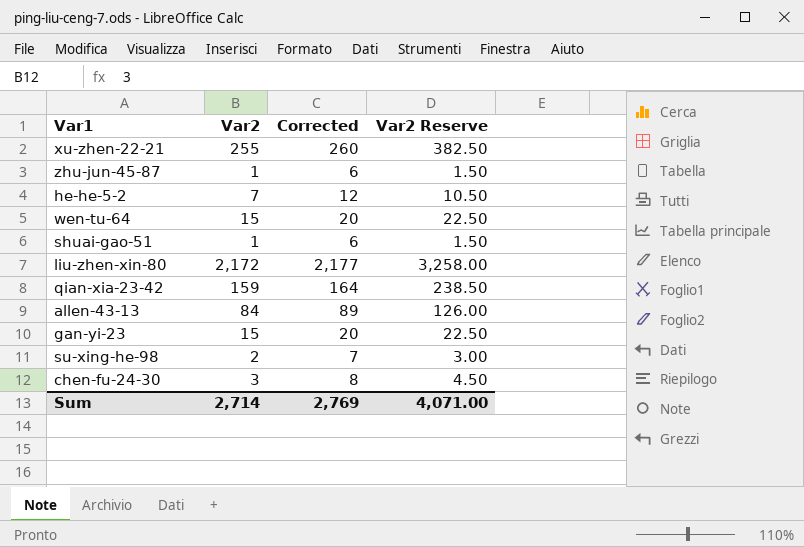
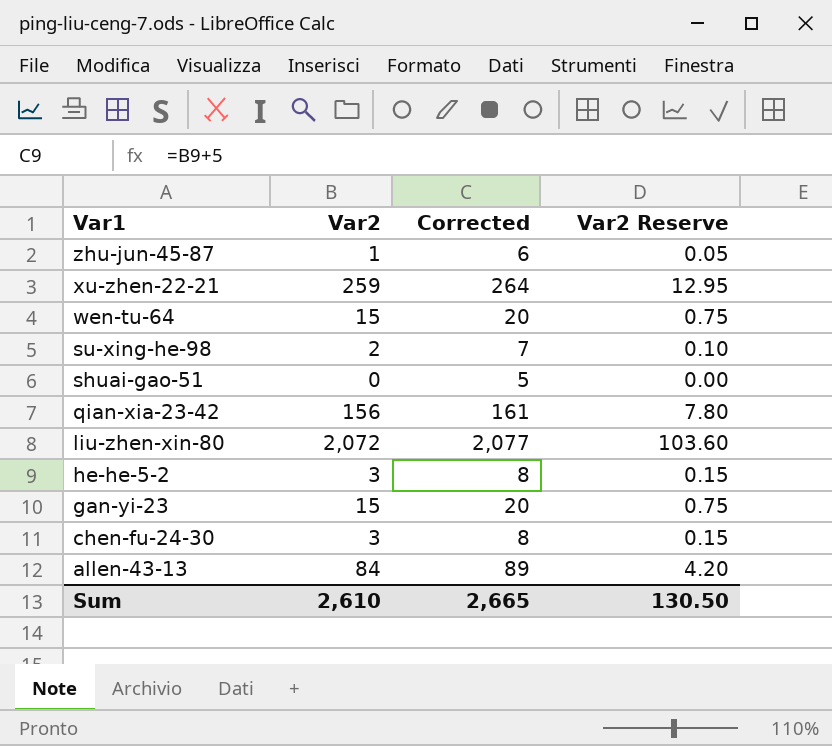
row order: none -> Var1 descending
column Var2 Reserve | formula: [Var2] * 1.5 -> [Var2] * 0.05
xu-zhen-22-21 | Var2: 255 -> 259
xu-zhen-22-21 | Corrected: 260 -> 264
shuai-gao-51 | Var2: 1 -> 0
shuai-gao-51 | Corrected: 6 -> 5
qian-xia-23-42 | Var2: 159 -> 156
qian-xia-23-42 | Corrected: 164 -> 161
liu-zhen-xin-80 | Var2: 2,172 -> 2,072
liu-zhen-xin-80 | Corrected: 2,177 -> 2,077
he-he-5-2 | Var2: 7 -> 3
he-he-5-2 | Corrected: 12 -> 8
Sum | Var2: 2,714 -> 2,610
Sum | Corrected: 2,769 -> 2,665
Sum | Var2 Reserve: 4,071.00 -> 130.50

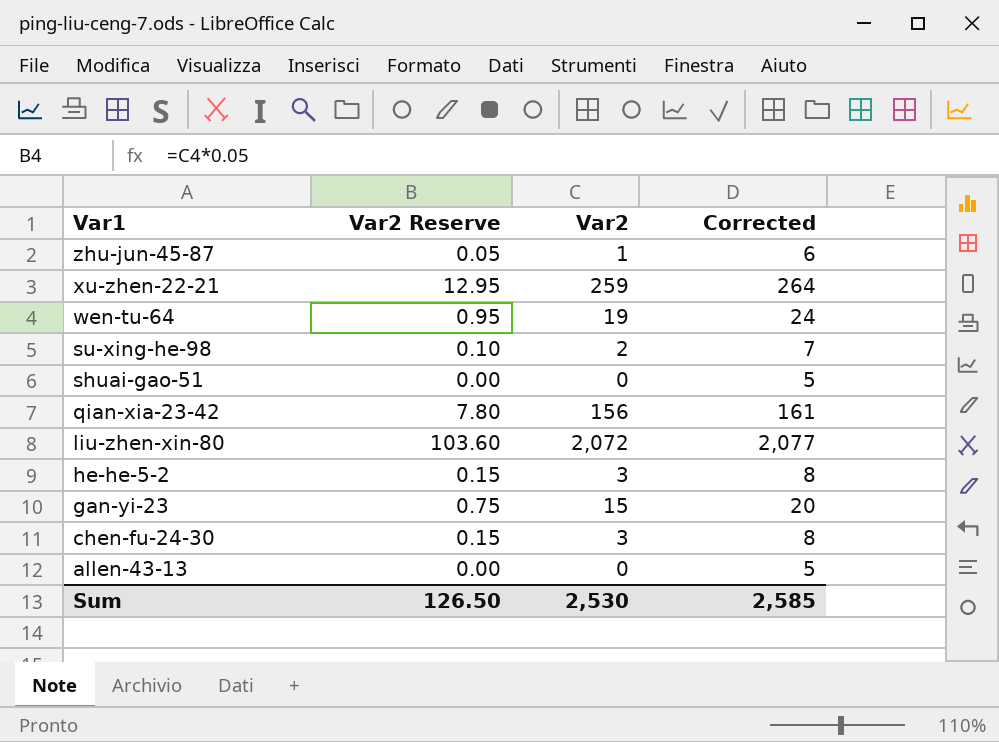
column Var2 Reserve | position: 4 -> 2
wen-tu-64 | Var2 Reserve: 0.75 -> 0.95
wen-tu-64 | Var2: 15 -> 19
wen-tu-64 | Corrected: 20 -> 24
allen-43-13 | Var2 Reserve: 4.20 -> 0.00
allen-43-13 | Var2: 84 -> 0
allen-43-13 | Corrected: 89 -> 5
Sum | Var2 Reserve: 130.50 -> 126.50
Sum | Var2: 2,610 -> 2,530
Sum | Corrected: 2,665 -> 2,585

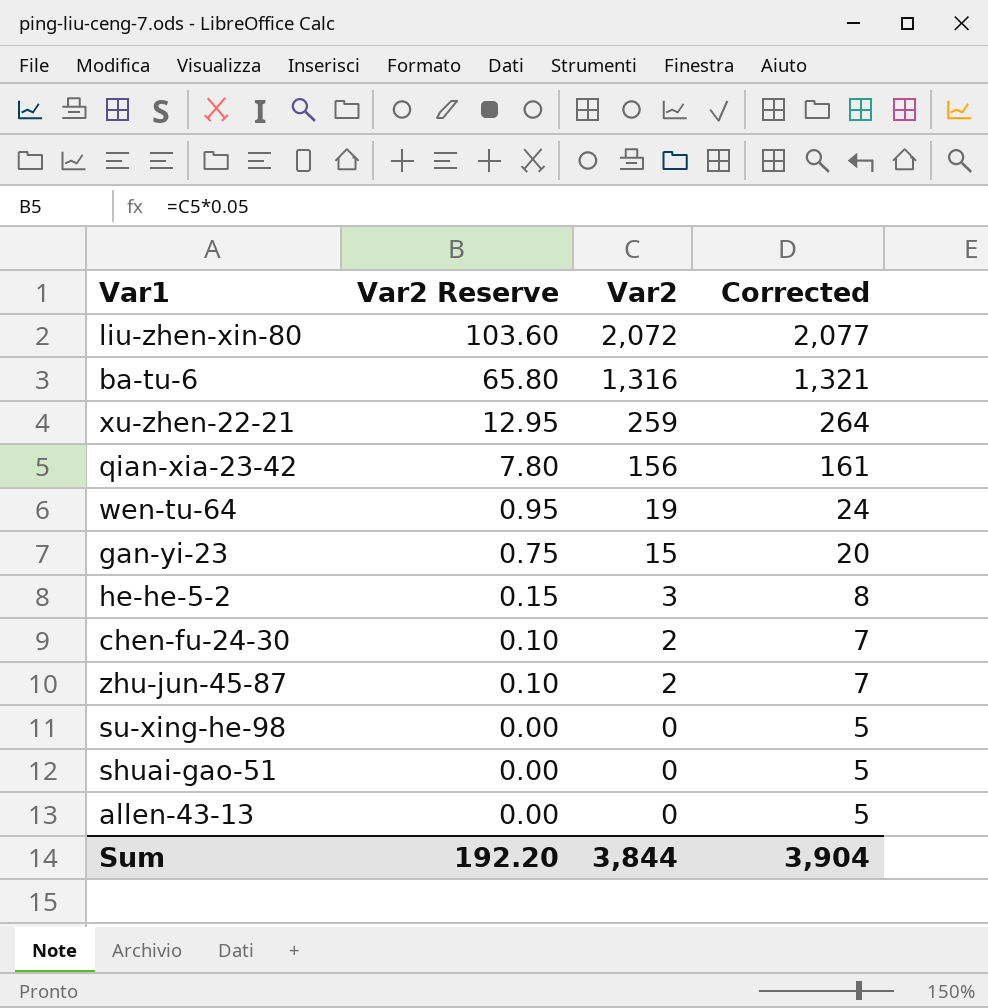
row order: Var1 descending -> Var2 Reserve descending
row ba-tu-6: none -> 65.80 | 1,316 | 1,321
chen-fu-24-30 | Var2 Reserve: 0.15 -> 0.10
chen-fu-24-30 | Var2: 3 -> 2
chen-fu-24-30 | Corrected: 8 -> 7
zhu-jun-45-87 | Var2 Reserve: 0.05 -> 0.10
zhu-jun-45-87 | Var2: 1 -> 2
zhu-jun-45-87 | Corrected: 6 -> 7
su-xing-he-98 | Var2 Reserve: 0.10 -> 0.00
su-xing-he-98 | Var2: 2 -> 0
su-xing-he-98 | Corrected: 7 -> 5
Sum | Var2 Reserve: 126.50 -> 192.20
Sum | Var2: 2,530 -> 3,844
Sum | Corrected: 2,585 -> 3,904

